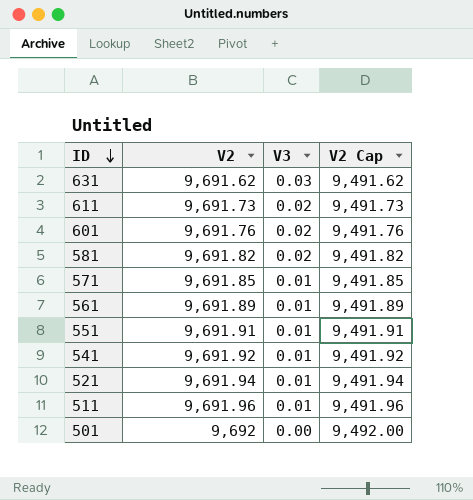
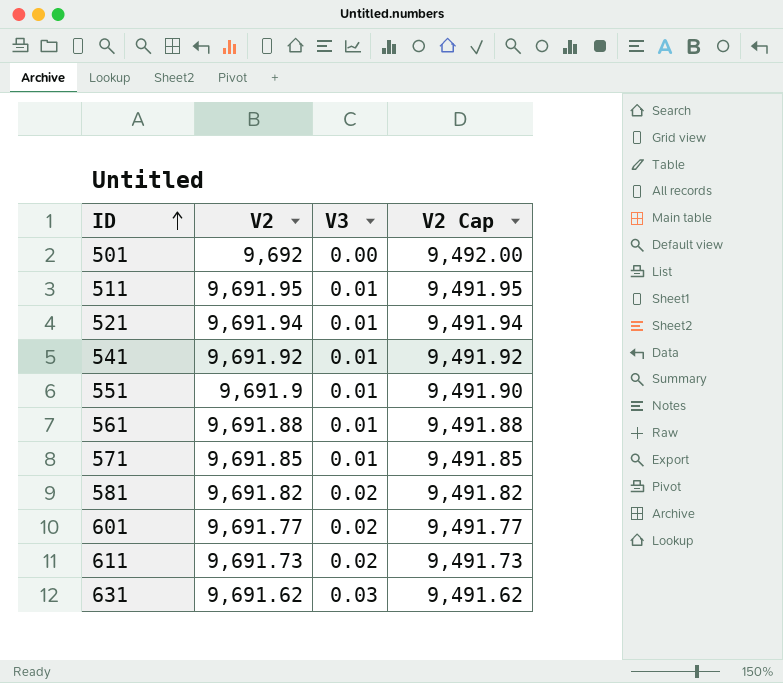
row order: ID descending -> ID ascending
511 | V2: 9,691.96 -> 9,691.95
511 | V2 Cap: 9,491.96 -> 9,491.95
551 | V2: 9,691.91 -> 9,691.9
551 | V2 Cap: 9,491.91 -> 9,491.90
561 | V2: 9,691.89 -> 9,691.88
561 | V2 Cap: 9,491.89 -> 9,491.88
601 | V2: 9,691.76 -> 9,691.77
601 | V2 Cap: 9,491.76 -> 9,491.77

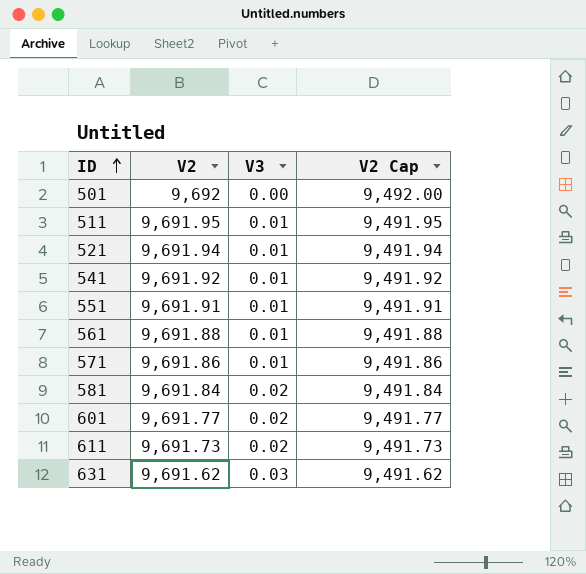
551 | V2: 9,691.9 -> 9,691.91
551 | V2 Cap: 9,491.90 -> 9,491.91
571 | V2: 9,691.85 -> 9,691.86
571 | V2 Cap: 9,491.85 -> 9,491.86
581 | V2: 9,691.82 -> 9,691.84
581 | V2 Cap: 9,491.82 -> 9,491.84

